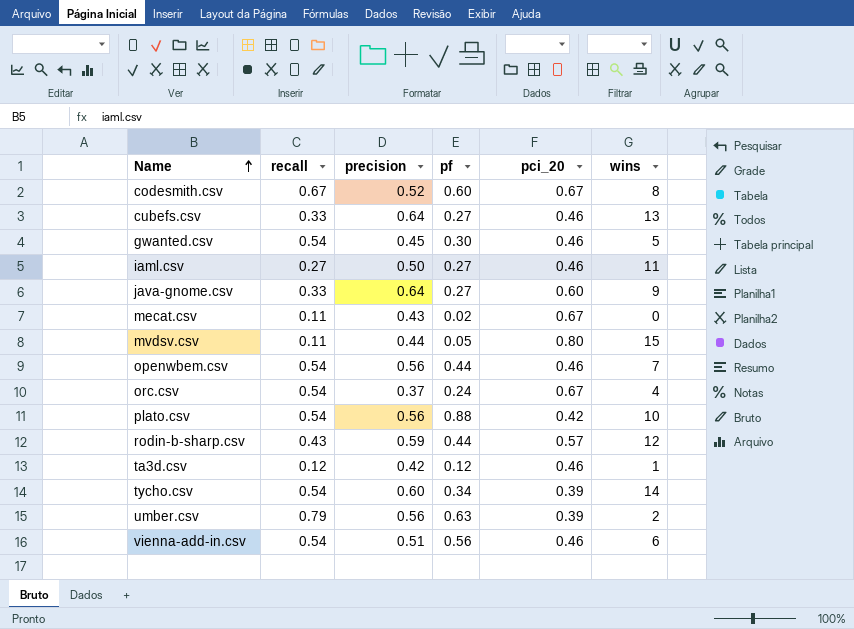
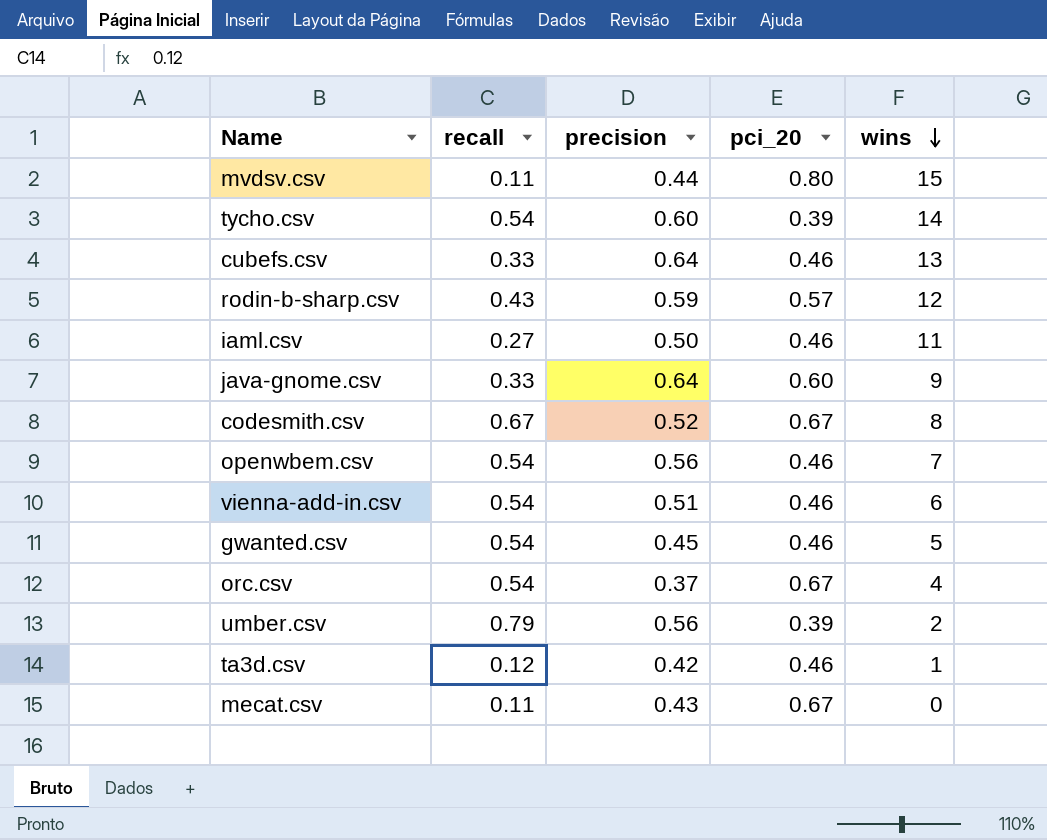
row order: Name ascending -> wins descending
column pf | position: 4 -> none
row plato.csv: 0.54 | 0.56 | 0.88 | 0.42 | 10 -> none

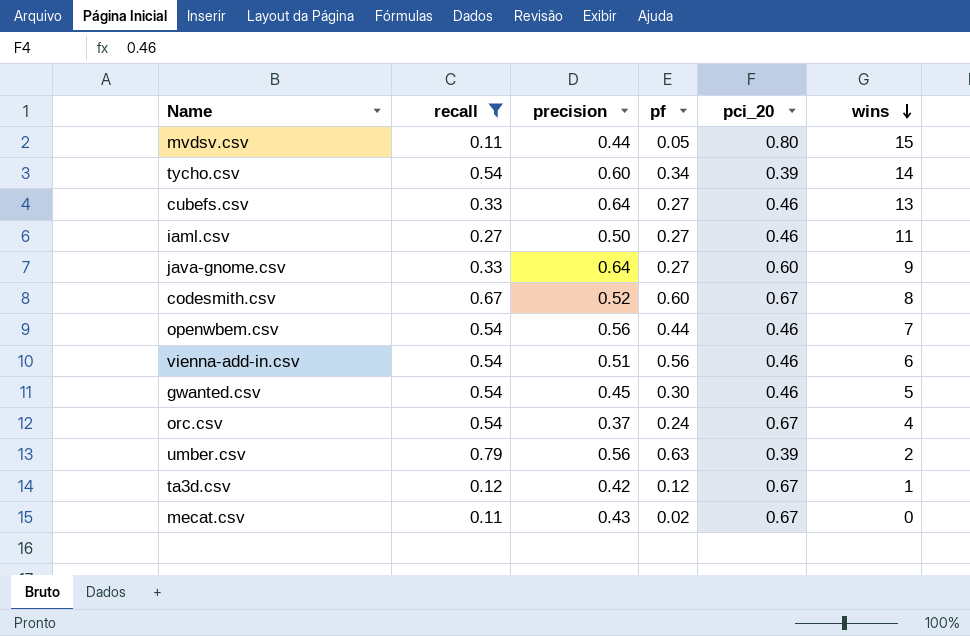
filter: none -> recall != 0.43
column pf | position: none -> 4
ta3d.csv | pci_20: 0.46 -> 0.67

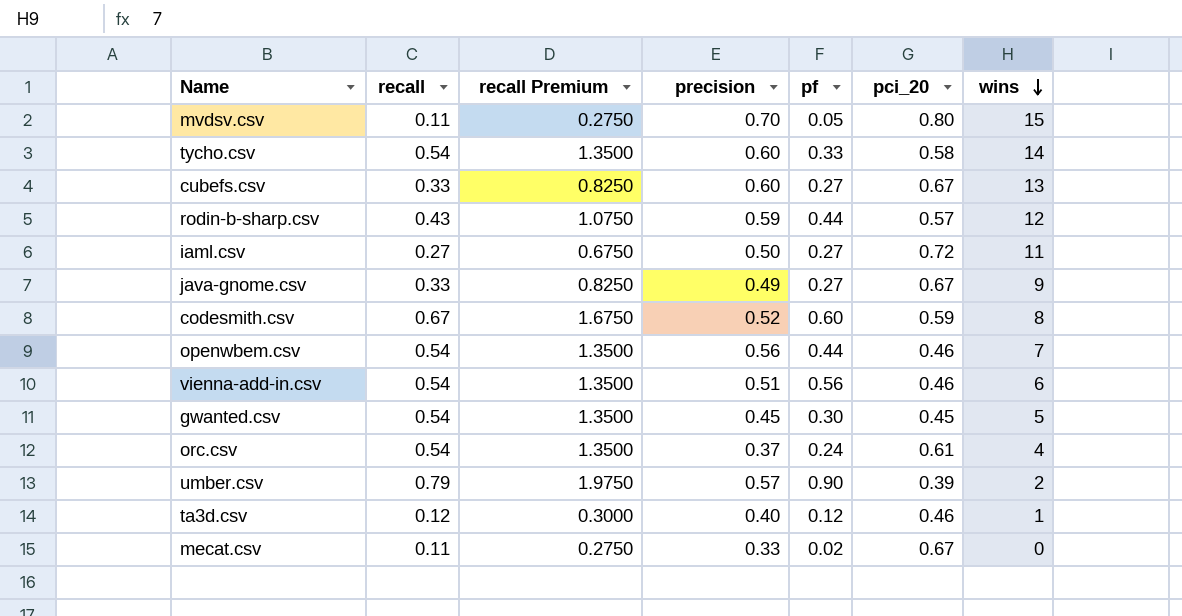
filter: recall != 0.43 -> none
column recall Premium | formula: none -> [recall] * 2.5
mvdsv.csv | precision: 0.44 -> 0.70
tycho.csv | pf: 0.34 -> 0.33
tycho.csv | pci_20: 0.39 -> 0.58
cubefs.csv | precision: 0.64 -> 0.60
cubefs.csv | pci_20: 0.46 -> 0.67
iaml.csv | pci_20: 0.46 -> 0.72
java-gnome.csv | precision: 0.64 -> 0.49
java-gnome.csv | pci_20: 0.60 -> 0.67
codesmith.csv | pci_20: 0.67 -> 0.59
gwanted.csv | pci_20: 0.46 -> 0.45
orc.csv | pci_20: 0.67 -> 0.61
umber.csv | precision: 0.56 -> 0.57
umber.csv | pf: 0.63 -> 0.90
ta3d.csv | precision: 0.42 -> 0.40
ta3d.csv | pci_20: 0.67 -> 0.46
mecat.csv | precision: 0.43 -> 0.33

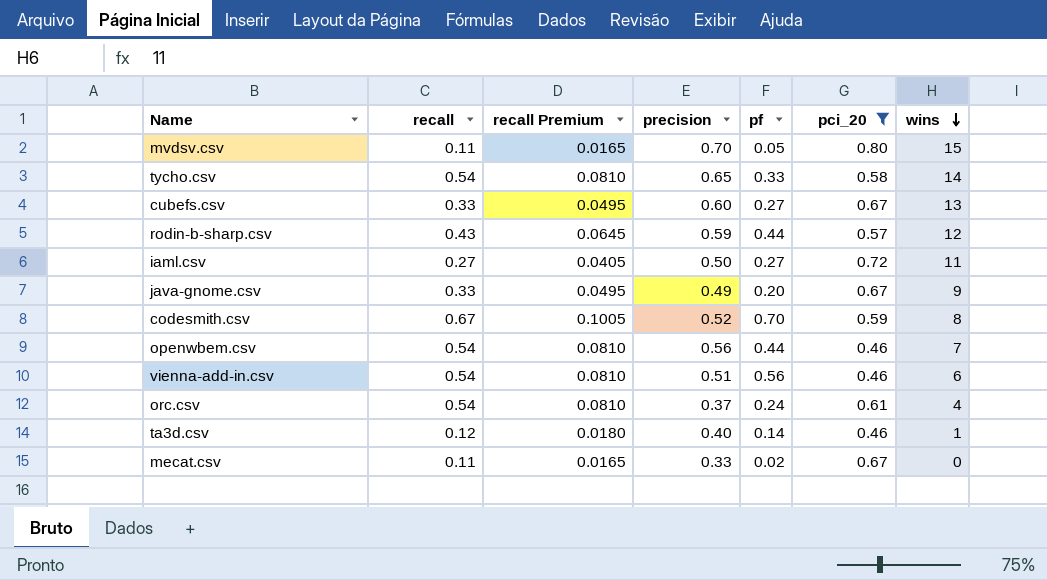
filter: none -> pci_20 >= 0.46
column recall Premium | formula: [recall] * 2.5 -> [recall] * 0.15
tycho.csv | precision: 0.60 -> 0.65
java-gnome.csv | pf: 0.27 -> 0.20
codesmith.csv | pf: 0.60 -> 0.70
ta3d.csv | pf: 0.12 -> 0.14

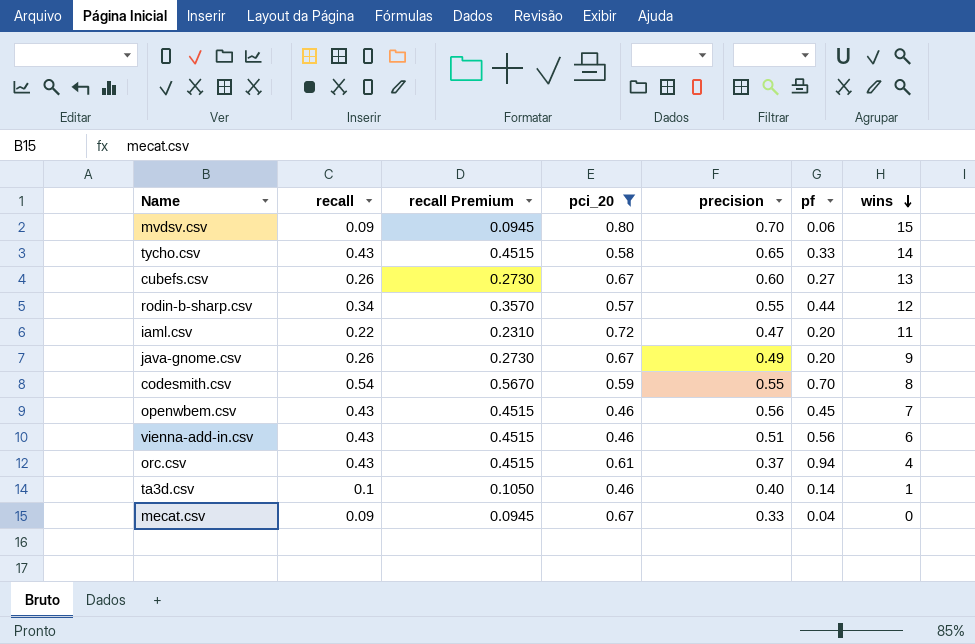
column recall Premium | formula: [recall] * 0.15 -> [recall] * 1.05
column pci_20 | position: 6 -> 4
mvdsv.csv | recall: 0.11 -> 0.09
mvdsv.csv | pf: 0.05 -> 0.06
tycho.csv | recall: 0.54 -> 0.43
cubefs.csv | recall: 0.33 -> 0.26
rodin-b-sharp.csv | recall: 0.43 -> 0.34
rodin-b-sharp.csv | precision: 0.59 -> 0.55
iaml.csv | recall: 0.27 -> 0.22
iaml.csv | precision: 0.50 -> 0.47
iaml.csv | pf: 0.27 -> 0.20
java-gnome.csv | recall: 0.33 -> 0.26
codesmith.csv | recall: 0.67 -> 0.54
codesmith.csv | precision: 0.52 -> 0.55
openwbem.csv | recall: 0.54 -> 0.43
openwbem.csv | pf: 0.44 -> 0.45
vienna-add-in.csv | recall: 0.54 -> 0.43
orc.csv | recall: 0.54 -> 0.43
orc.csv | pf: 0.24 -> 0.94
ta3d.csv | recall: 0.12 -> 0.1
mecat.csv | recall: 0.11 -> 0.09
mecat.csv | pf: 0.02 -> 0.04

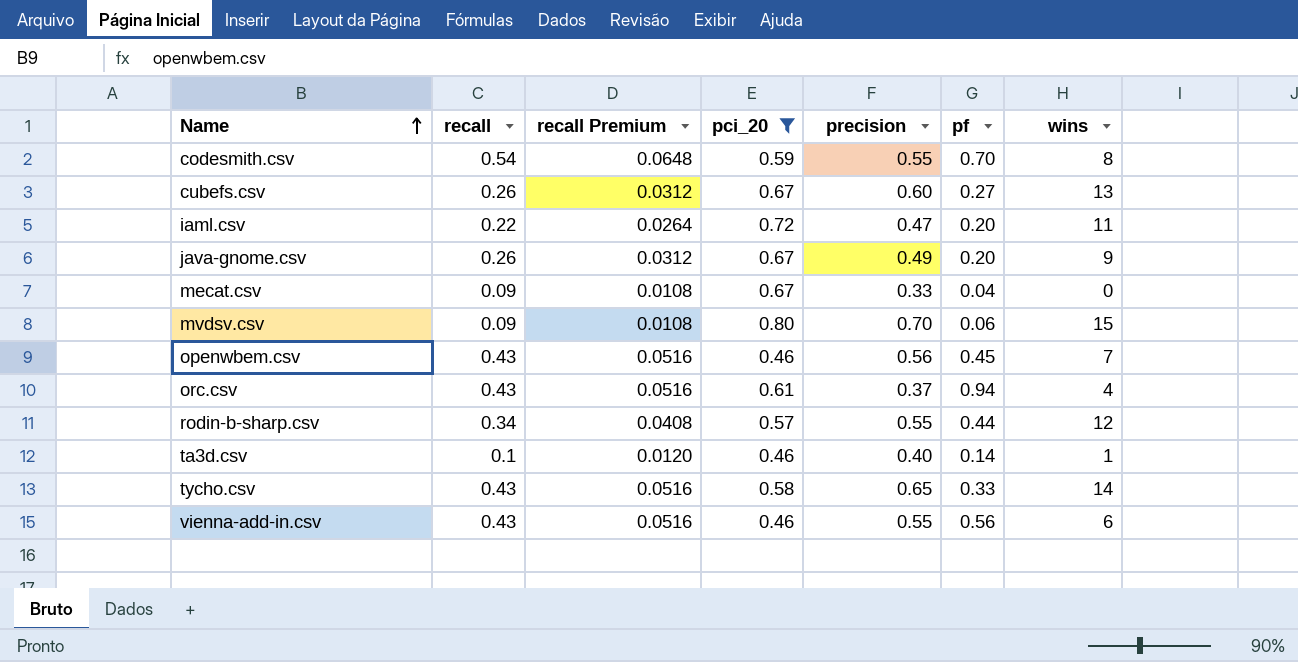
row order: wins descending -> Name ascending
column recall Premium | formula: [recall] * 1.05 -> [recall] * 0.12
vienna-add-in.csv | precision: 0.51 -> 0.55

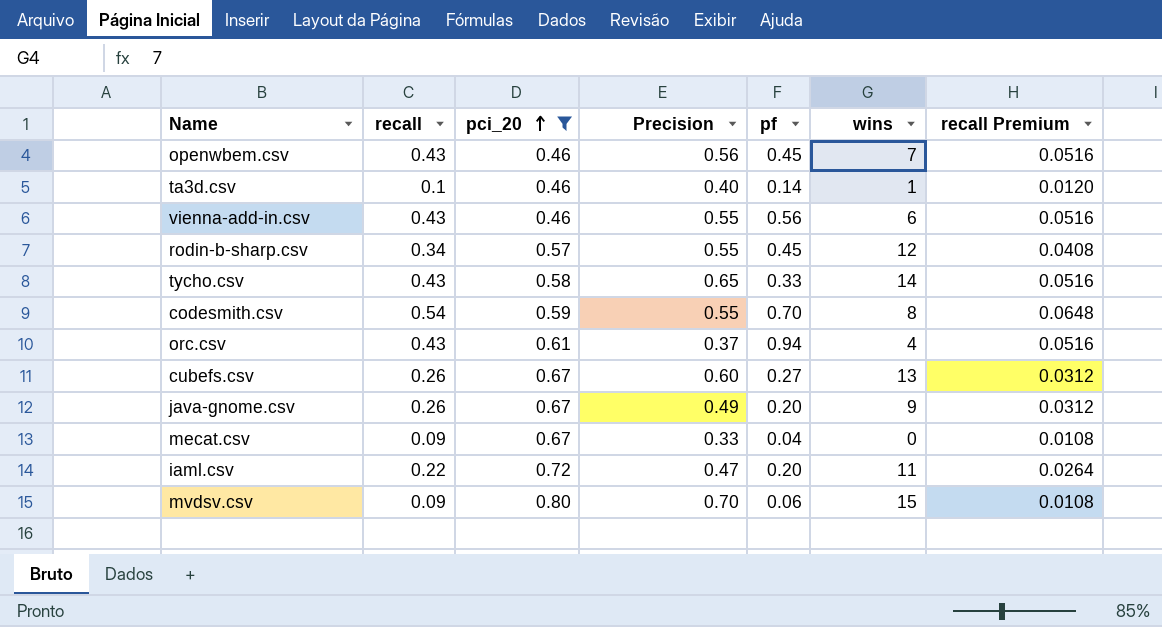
row order: Name ascending -> pci_20 ascending
column name: precision -> Precision
column recall Premium | position: 3 -> 7
rodin-b-sharp.csv | pf: 0.44 -> 0.45

